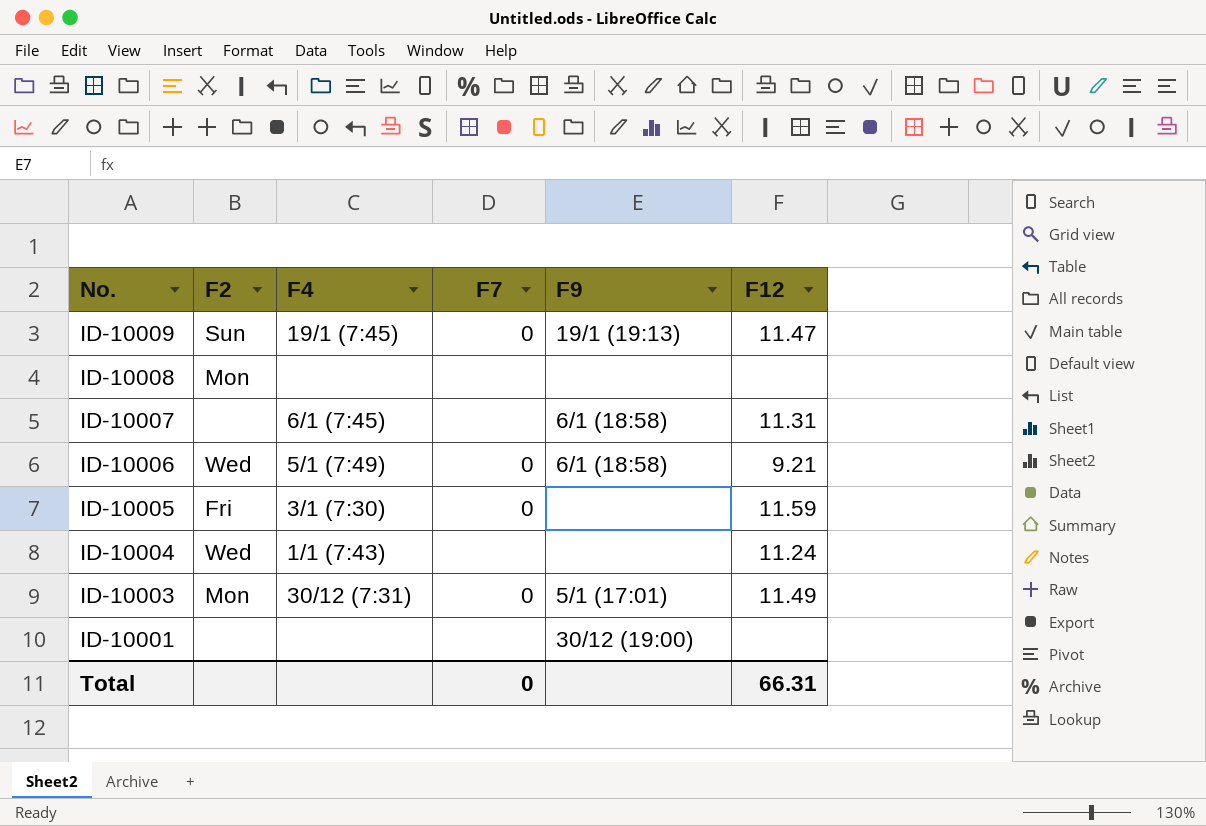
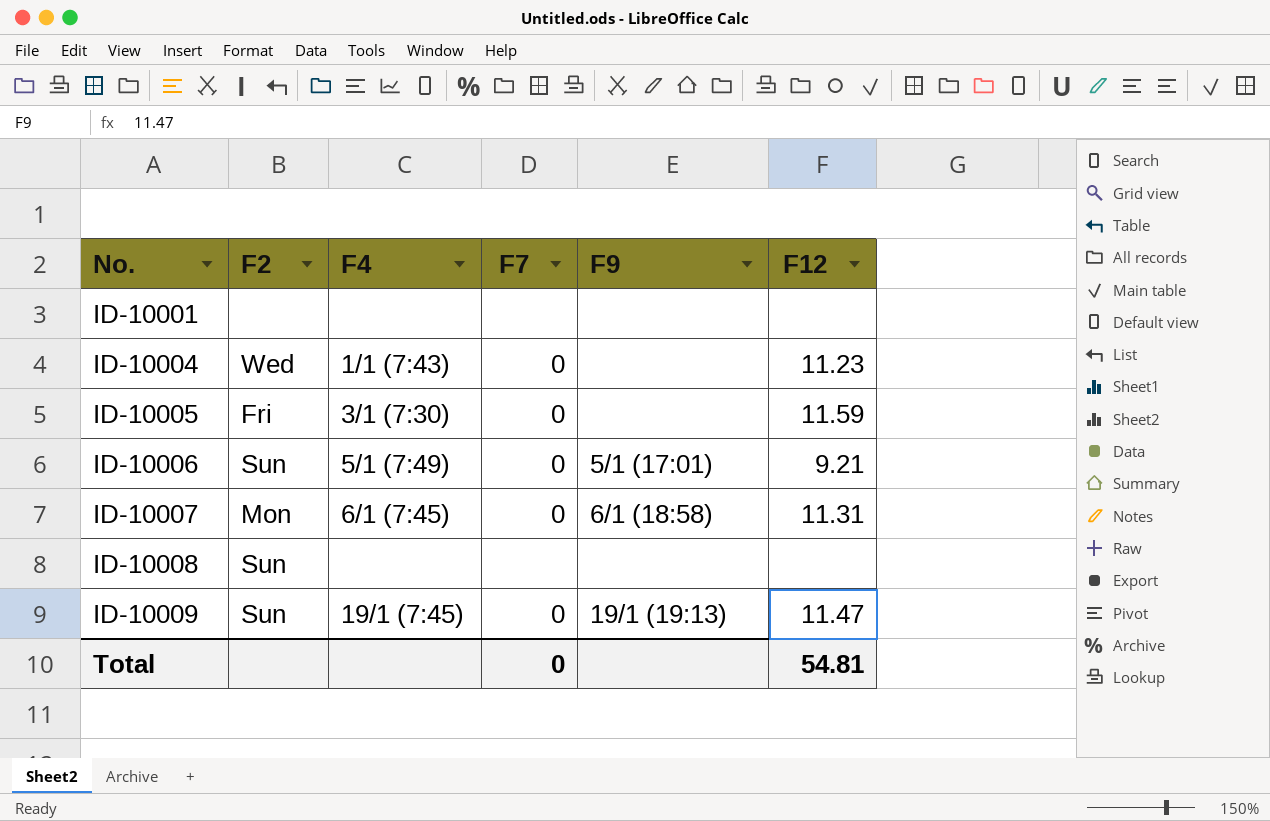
row order: No. descending -> No. ascending
row ID-10003: Mon | 30/12 (7:31) | 0 | 5/1 (17:01) | 11.49 -> none
ID-10001 | F9: 30/12 (19:00) -> none
ID-10004 | F7: none -> 0
ID-10004 | F12: 11.24 -> 11.23
ID-10006 | F2: Wed -> Sun
ID-10006 | F9: 6/1 (18:58) -> 5/1 (17:01)
ID-10007 | F2: none -> Mon
ID-10007 | F7: none -> 0
ID-10008 | F2: Mon -> Sun
Total | F12: 66.31 -> 54.81

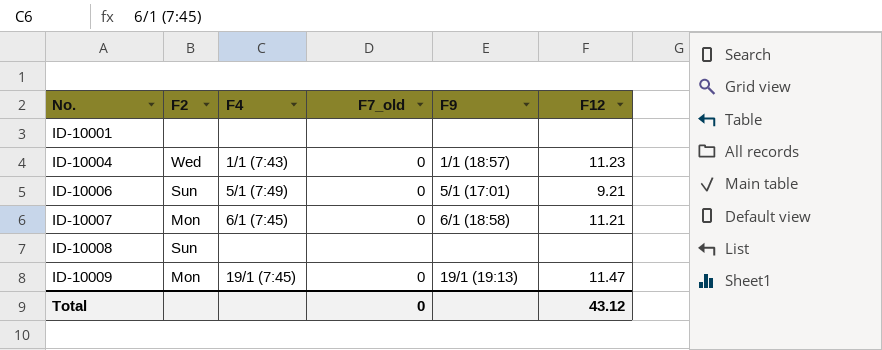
column name: F7 -> F7_old
row ID-10005: Fri | 3/1 (7:30) | 0 | none | 11.59 -> none
ID-10004 | F9: none -> 1/1 (18:57)
ID-10007 | F12: 11.31 -> 11.21
ID-10009 | F2: Sun -> Mon
Total | F12: 54.81 -> 43.12

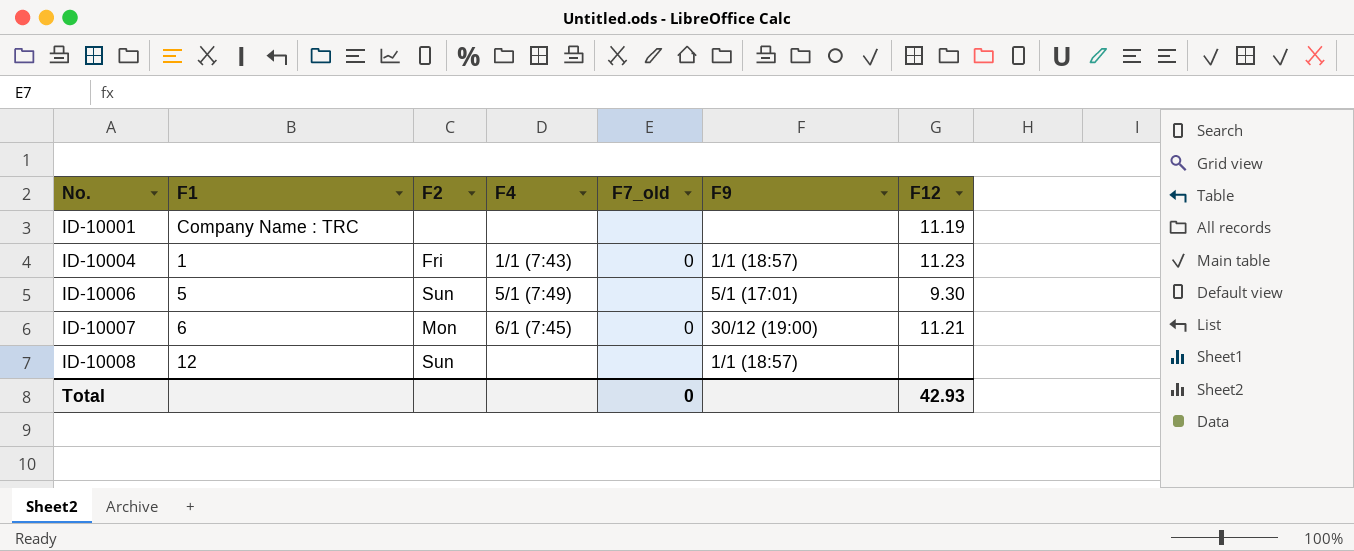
column F1 | position: none -> 2
row ID-10009: Mon | 19/1 (7:45) | 0 | 19/1 (19:13) | 11.47 -> none
ID-10001 | F12: none -> 11.19
ID-10004 | F2: Wed -> Fri
ID-10006 | F7_old: 0 -> none
ID-10006 | F12: 9.21 -> 9.30
ID-10007 | F9: 6/1 (18:58) -> 30/12 (19:00)
ID-10008 | F9: none -> 1/1 (18:57)
Total | F12: 43.12 -> 42.93

